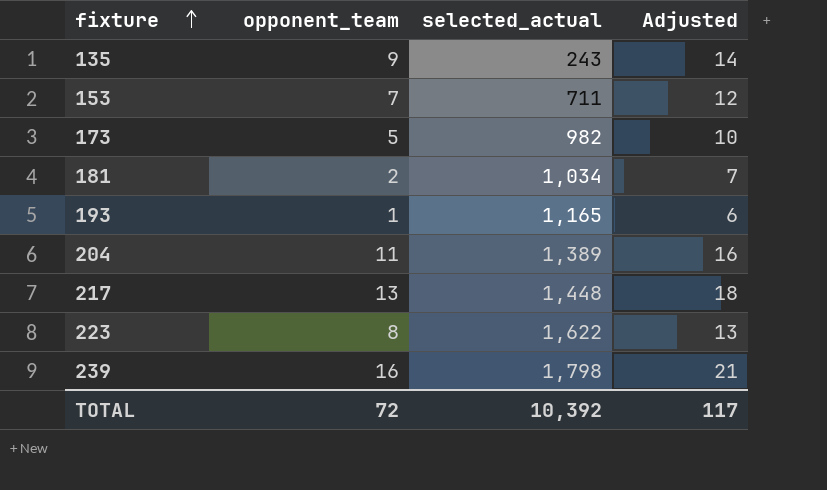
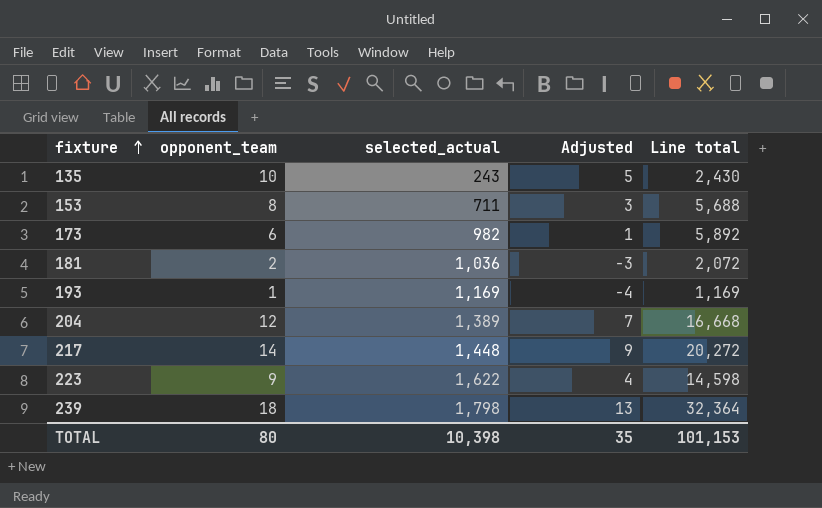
column Adjusted | formula: [opponent_team] + 5 -> [opponent_team] - 5
column Line total | formula: none -> [opponent_team] * [selected_actual]
135 | opponent_team: 9 -> 10
153 | opponent_team: 7 -> 8
173 | opponent_team: 5 -> 6
181 | selected_actual: 1,034 -> 1,036
193 | selected_actual: 1,165 -> 1,169
204 | opponent_team: 11 -> 12
217 | opponent_team: 13 -> 14
223 | opponent_team: 8 -> 9
239 | opponent_team: 16 -> 18
TOTAL | opponent_team: 72 -> 80
TOTAL | selected_actual: 10,392 -> 10,398
TOTAL | Adjusted: 117 -> 35

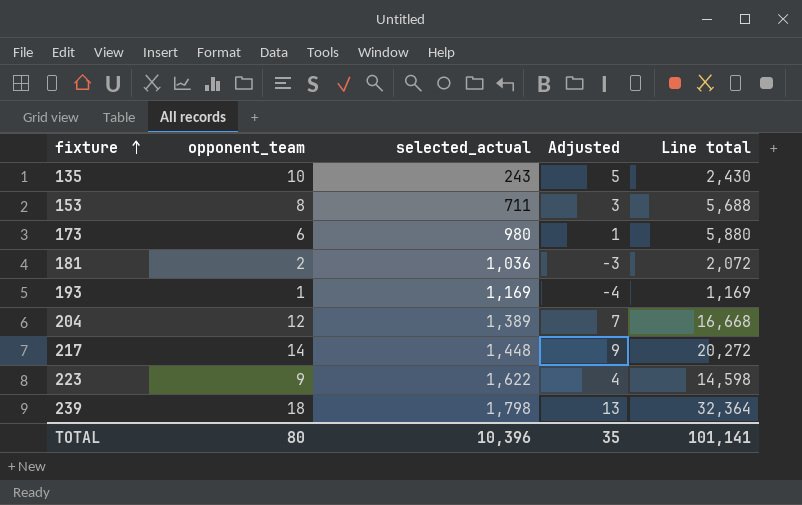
173 | selected_actual: 982 -> 980
173 | Line total: 5,892 -> 5,880
TOTAL | selected_actual: 10,398 -> 10,396
TOTAL | Line total: 101,153 -> 101,141

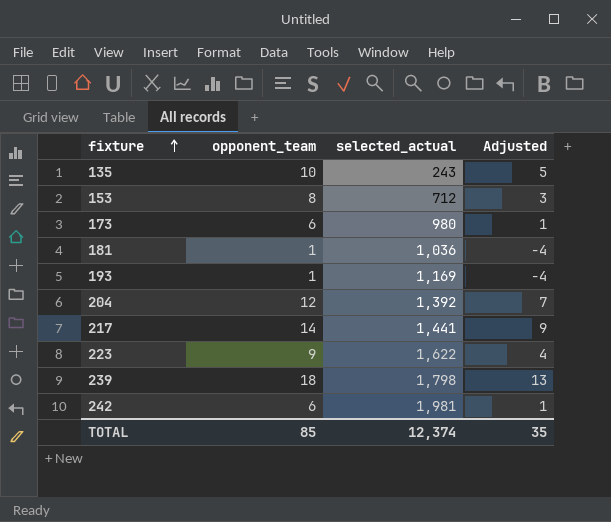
column Line total | formula: [opponent_team] * [selected_actual] -> none
153 | selected_actual: 711 -> 712
181 | opponent_team: 2 -> 1
181 | Adjusted: -3 -> -4
204 | selected_actual: 1,389 -> 1,392
217 | selected_actual: 1,448 -> 1,441
row 242: none -> 6 | 1,981 | 1
TOTAL | opponent_team: 80 -> 85
TOTAL | selected_actual: 10,396 -> 12,374

